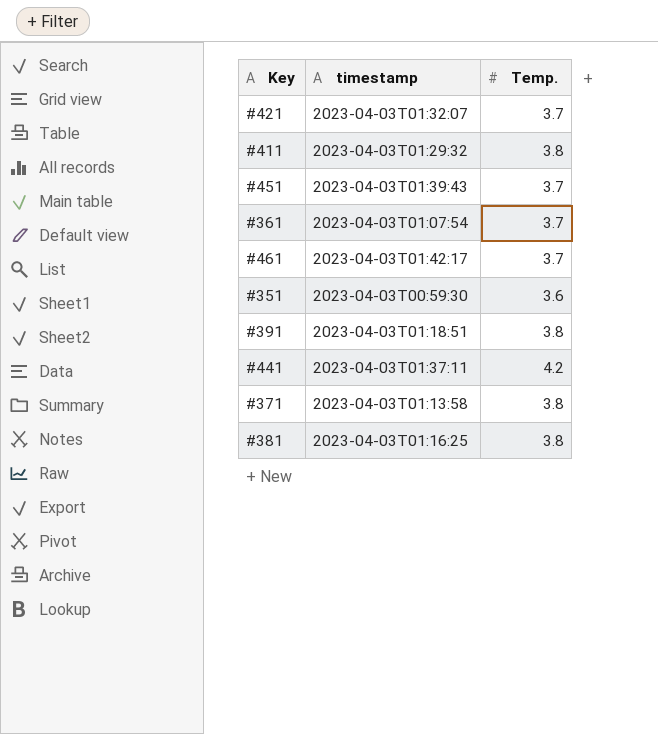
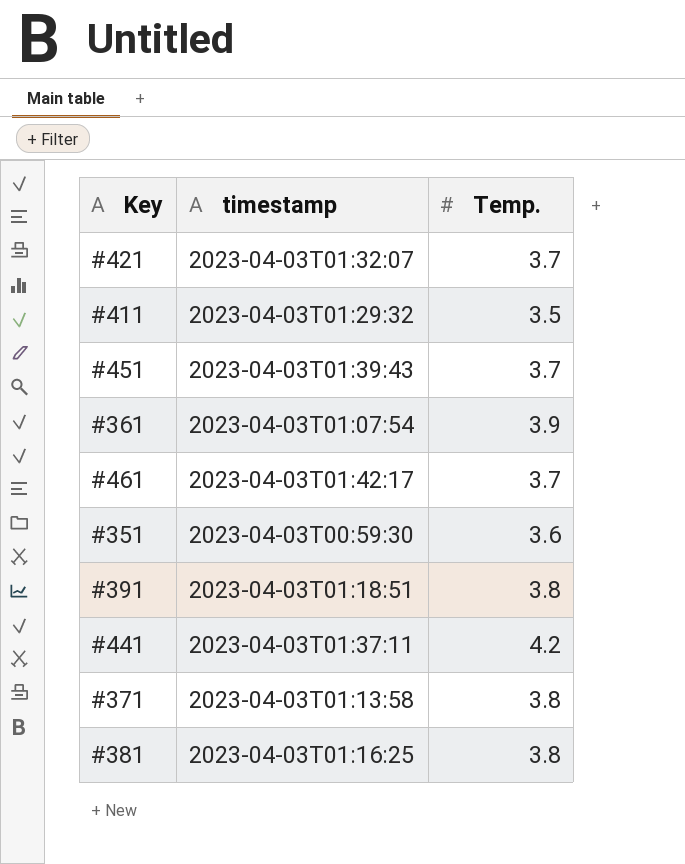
#411 | Temp.: 3.8 -> 3.5
#361 | Temp.: 3.7 -> 3.9

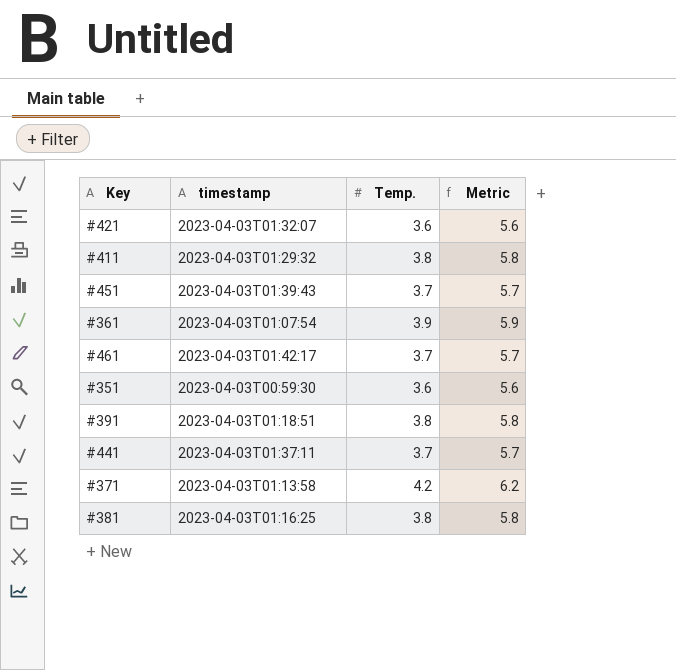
column Metric | formula: none -> [Temp.] + 2
#421 | Temp.: 3.7 -> 3.6
#411 | Temp.: 3.5 -> 3.8
#441 | Temp.: 4.2 -> 3.7
#371 | Temp.: 3.8 -> 4.2

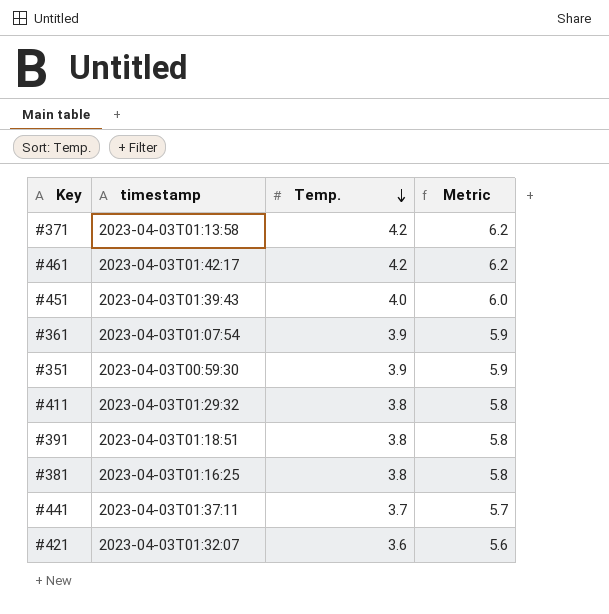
row order: none -> Temp. descending
#461 | Temp.: 3.7 -> 4.2
#461 | Metric: 5.7 -> 6.2
#451 | Temp.: 3.7 -> 4.0
#451 | Metric: 5.7 -> 6.0
#351 | Temp.: 3.6 -> 3.9
#351 | Metric: 5.6 -> 5.9

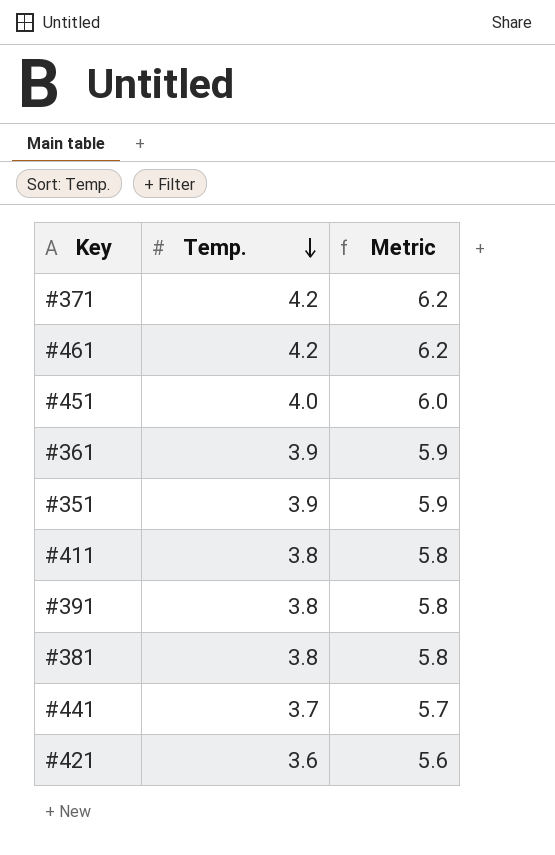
column timestamp | position: 2 -> none

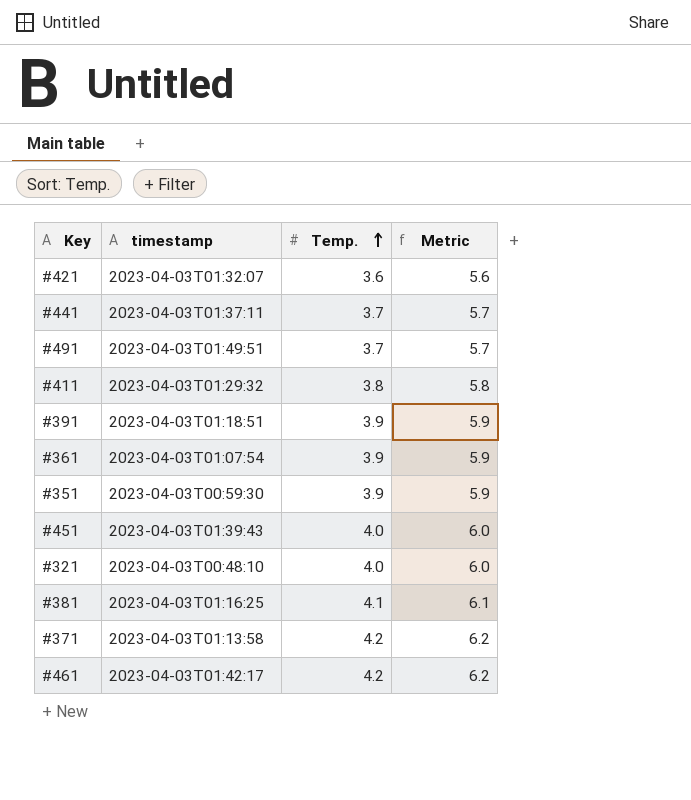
row order: Temp. descending -> Temp. ascending
column timestamp | position: none -> 2
row #491: none -> 2023-04-03T01:49:51 | 3.7 | 5.7
#391 | Temp.: 3.8 -> 3.9
#391 | Metric: 5.8 -> 5.9
row #321: none -> 2023-04-03T00:48:10 | 4.0 | 6.0
#381 | Temp.: 3.8 -> 4.1
#381 | Metric: 5.8 -> 6.1

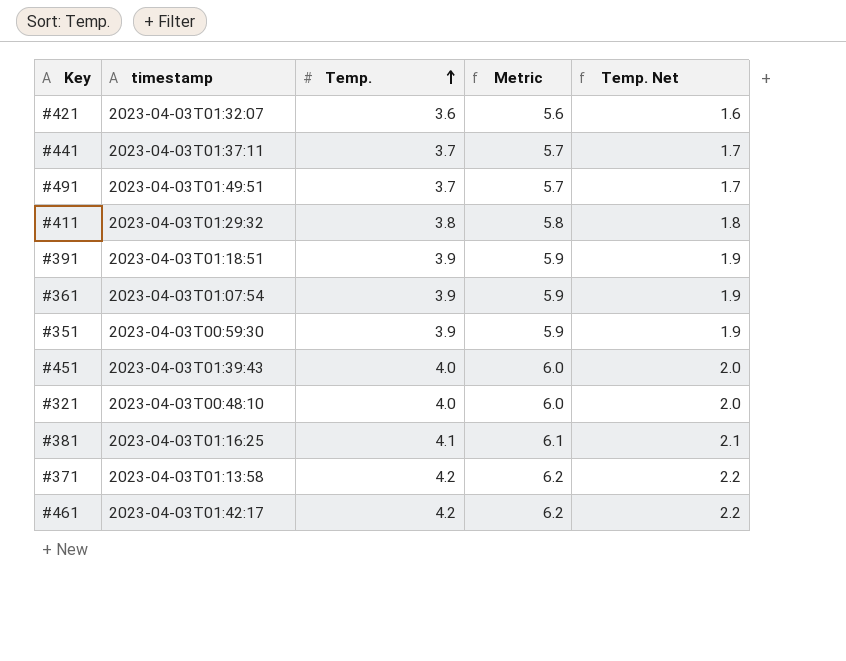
column Temp. Net | formula: none -> [Temp.] - 2

